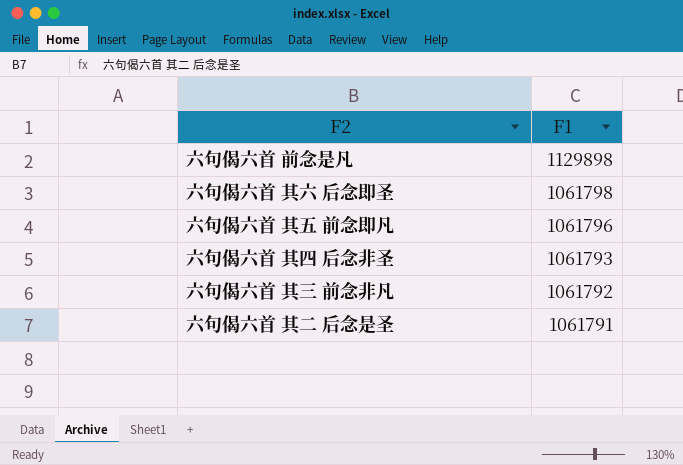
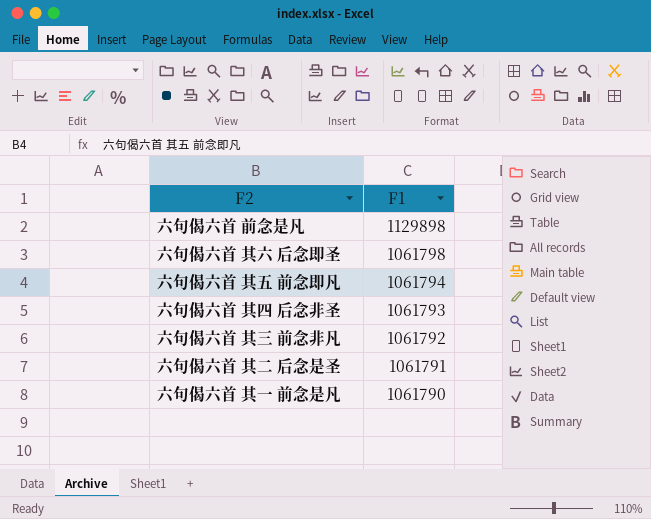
六句偈六首 其五 前念即凡 | F1: 1061796 -> 1061794
row 六句偈六首 其一 前念是凡: none -> 1061790

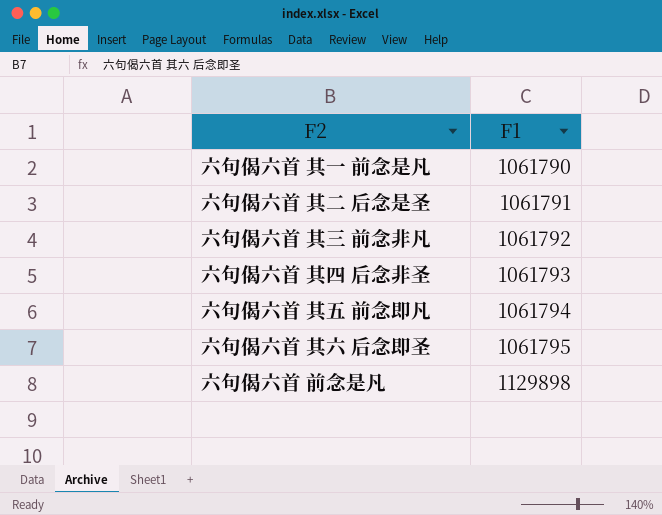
row order: F1 descending -> F1 ascending
六句偈六首 其六 后念即圣 | F1: 1061798 -> 1061795

